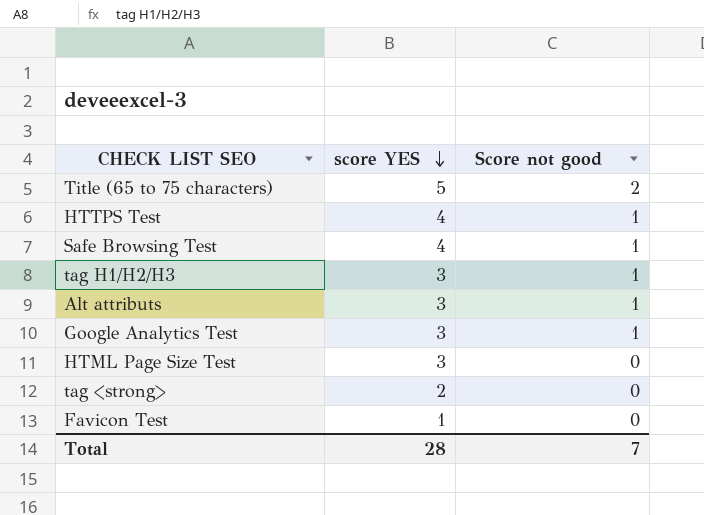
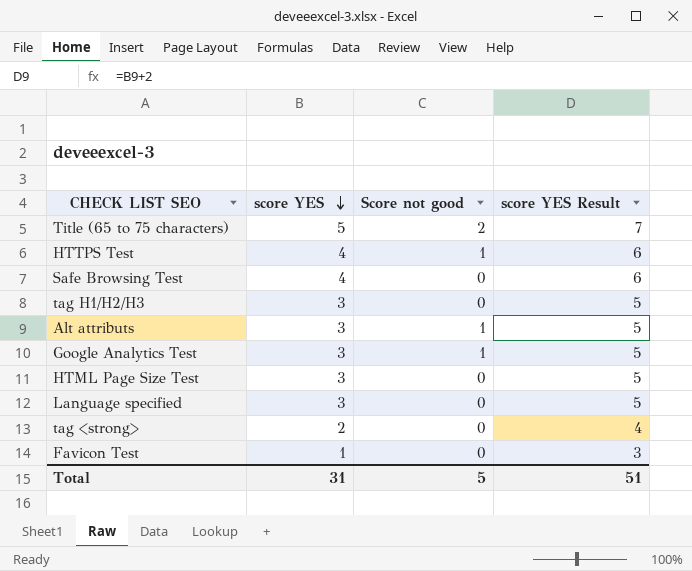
column score YES Result | formula: none -> [score YES] + 2
Safe Browsing Test | Score not good: 1 -> 0
tag H1/H2/H3 | Score not good: 1 -> 0
row Language specified: none -> 3 | 0 | 5
Total | score YES: 28 -> 31
Total | Score not good: 7 -> 5

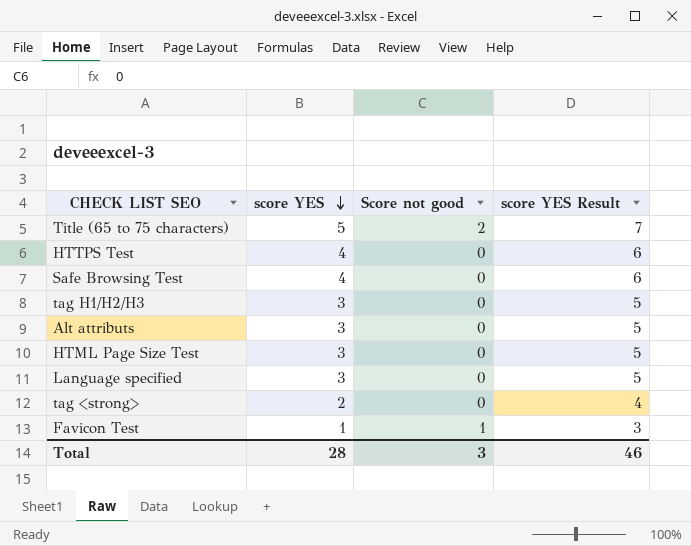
row Google Analytics Test: 3 | 1 | 5 -> none
HTTPS Test | Score not good: 1 -> 0
Alt attributs | Score not good: 1 -> 0
Favicon Test | Score not good: 0 -> 1
Total | score YES: 31 -> 28
Total | Score not good: 5 -> 3
Total | score YES Result: 51 -> 46

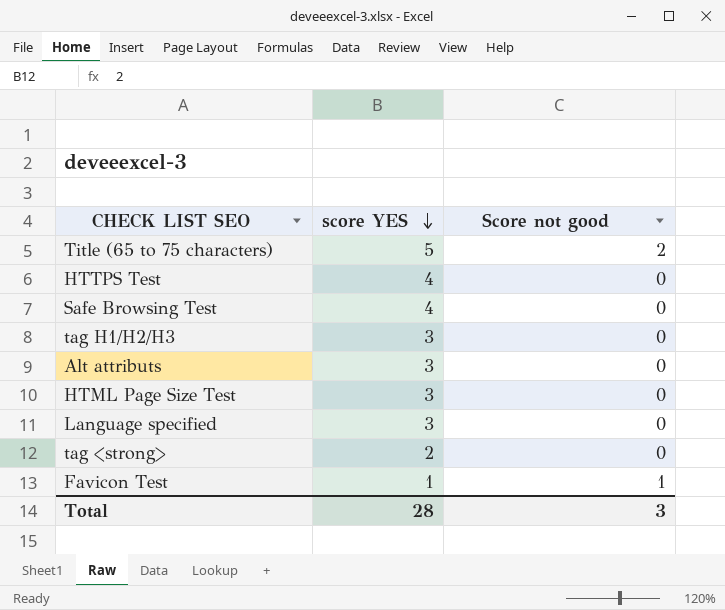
column score YES Result | formula: [score YES] + 2 -> none

